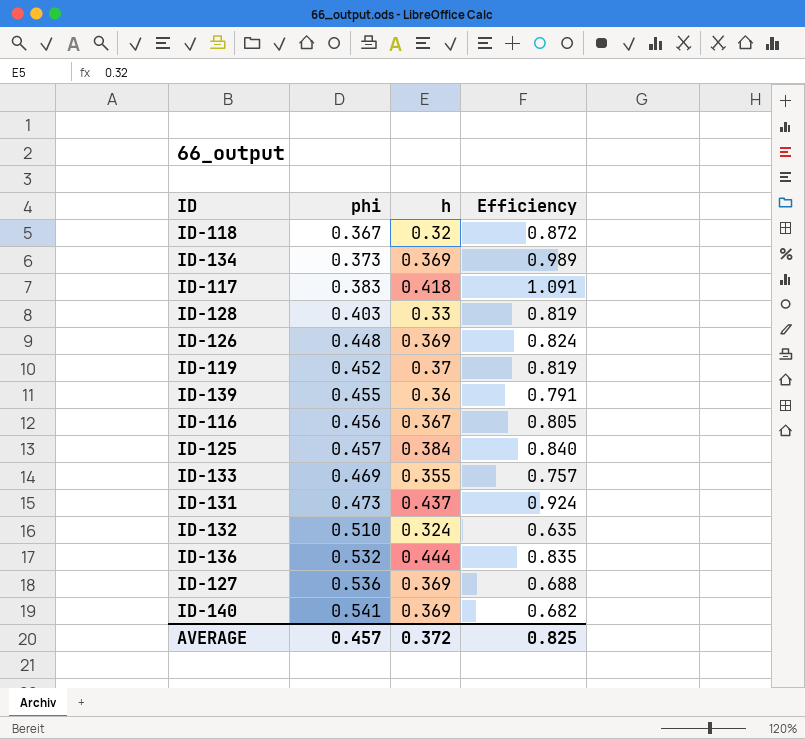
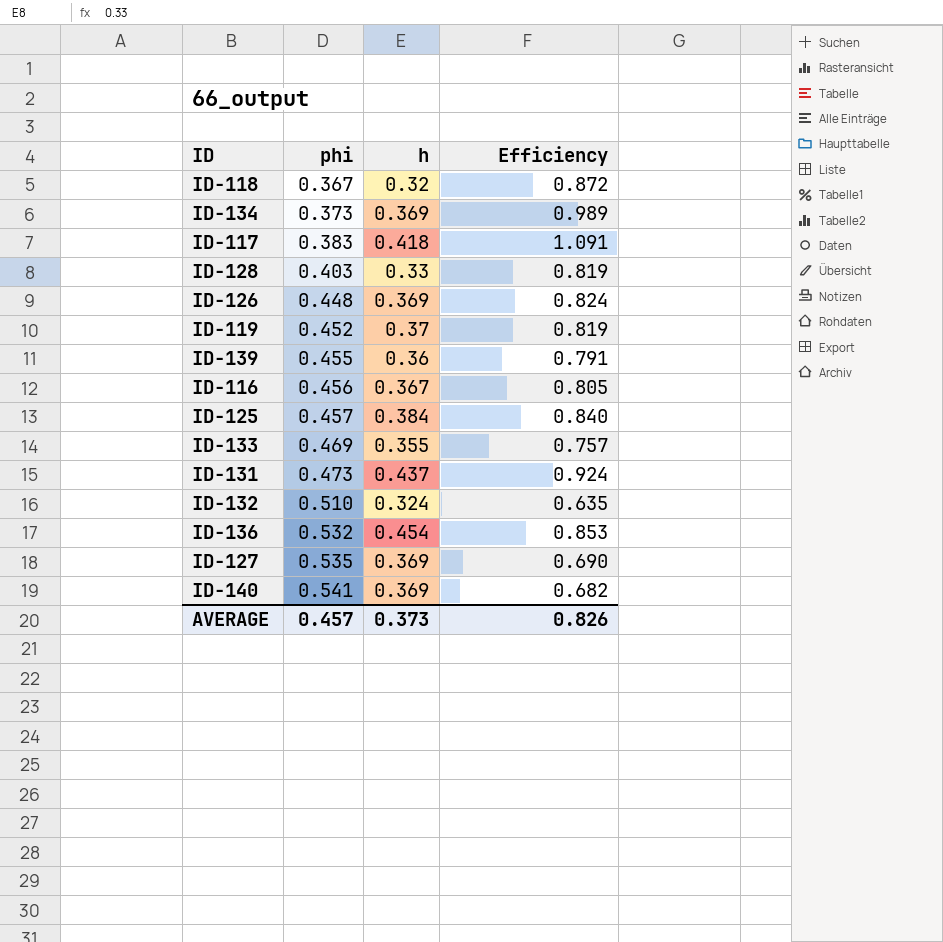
ID-136 | h: 0.444 -> 0.454
ID-136 | Efficiency: 0.835 -> 0.853
ID-127 | phi: 0.536 -> 0.535
ID-127 | Efficiency: 0.688 -> 0.690
AVERAGE | h: 0.372 -> 0.373
AVERAGE | Efficiency: 0.825 -> 0.826

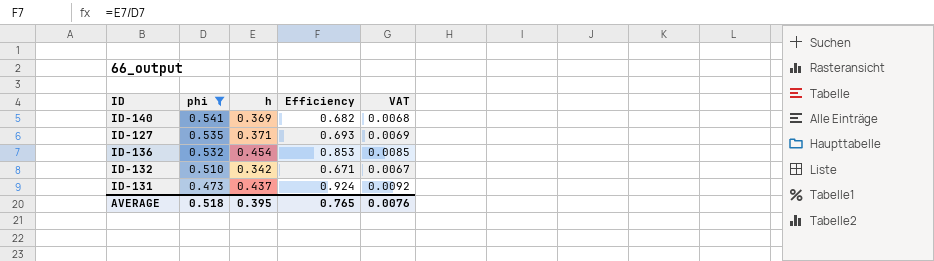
filter: none -> phi >= 0.473
row order: phi ascending -> phi descending
column VAT | formula: none -> [Efficiency] * 0.01
ID-127 | h: 0.369 -> 0.371
ID-127 | Efficiency: 0.690 -> 0.693
ID-132 | h: 0.324 -> 0.342
ID-132 | Efficiency: 0.635 -> 0.671
AVERAGE | phi: 0.457 -> 0.518
AVERAGE | h: 0.373 -> 0.395
AVERAGE | Efficiency: 0.826 -> 0.765

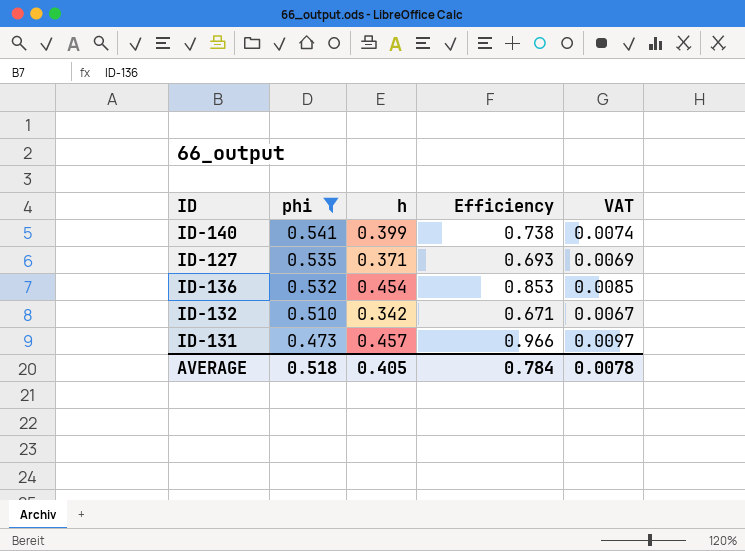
ID-140 | h: 0.369 -> 0.399
ID-140 | Efficiency: 0.682 -> 0.738
ID-140 | VAT: 0.0068 -> 0.0074
ID-131 | h: 0.437 -> 0.457
ID-131 | Efficiency: 0.924 -> 0.966
ID-131 | VAT: 0.0092 -> 0.0097
AVERAGE | h: 0.395 -> 0.405
AVERAGE | Efficiency: 0.765 -> 0.784
AVERAGE | VAT: 0.0076 -> 0.0078

